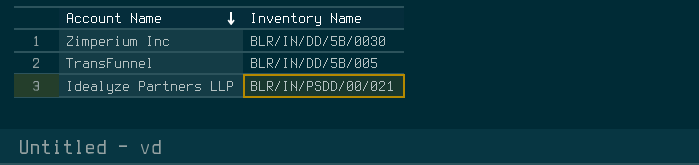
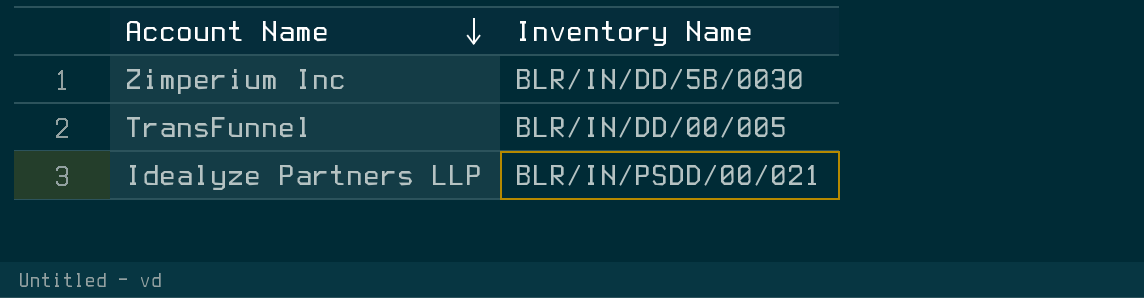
TransFunnel | Inventory Name: BLR/IN/DD/5B/005 -> BLR/IN/DD/00/005

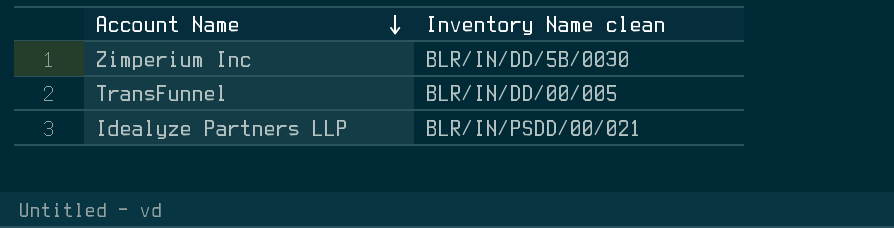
column name: Inventory Name -> Inventory Name clean

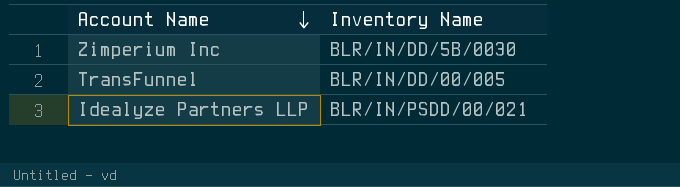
column name: Inventory Name clean -> Inventory Name

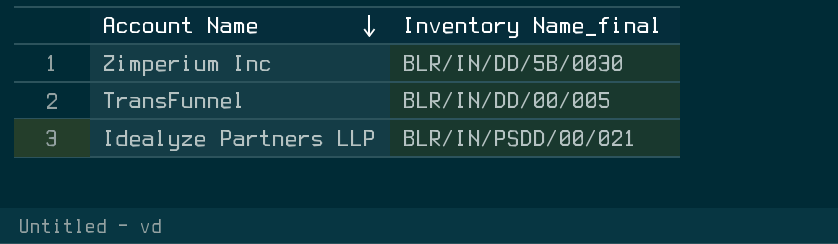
column name: Inventory Name -> Inventory Name_final

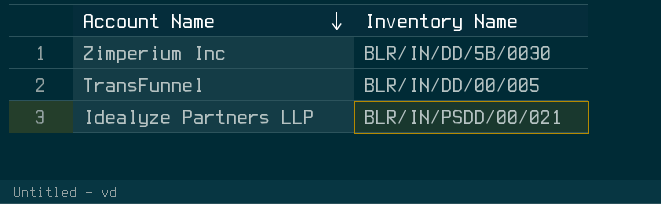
column name: Inventory Name_final -> Inventory Name

